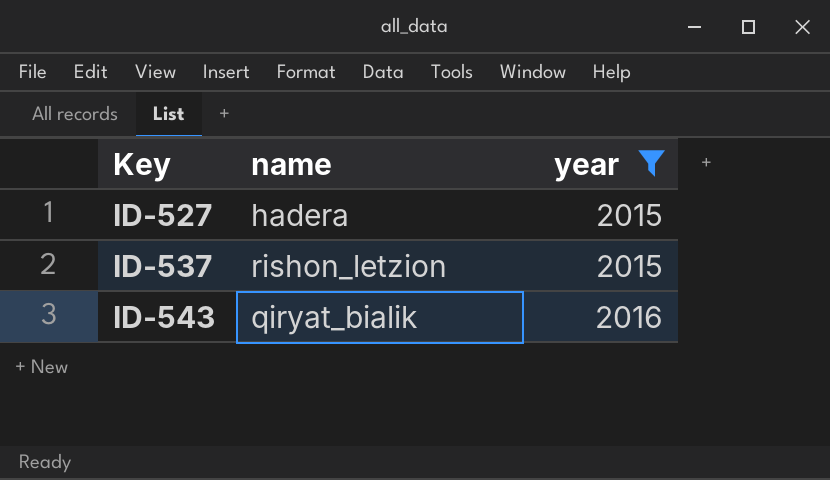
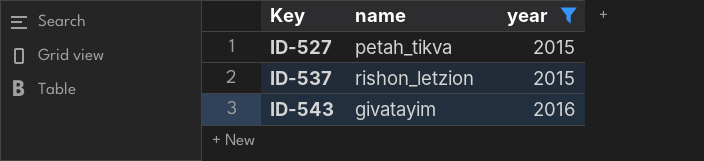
ID-527 | name: hadera -> petah_tikva
ID-543 | name: qiryat_bialik -> givatayim

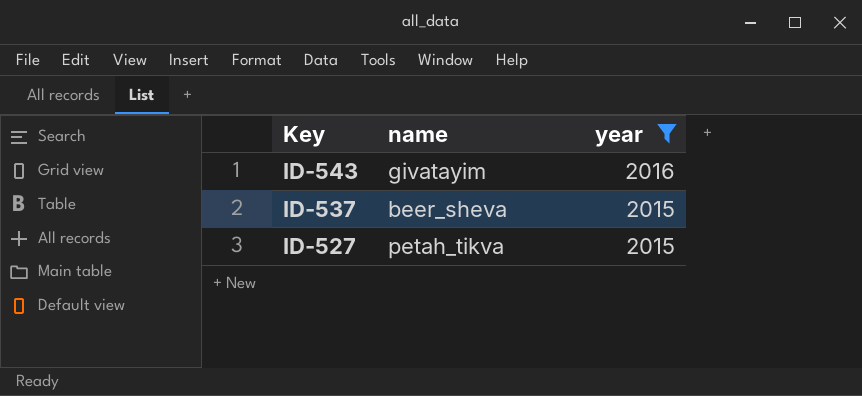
row order: Key ascending -> Key descending
ID-537 | name: rishon_letzion -> beer_sheva

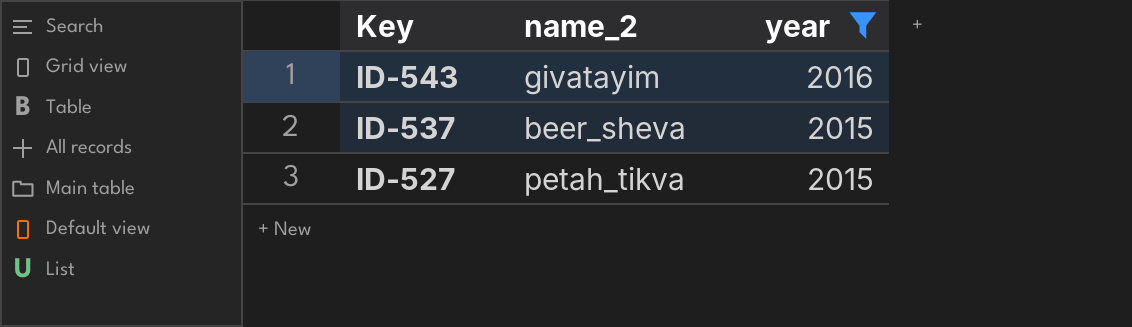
column name: name -> name_2

